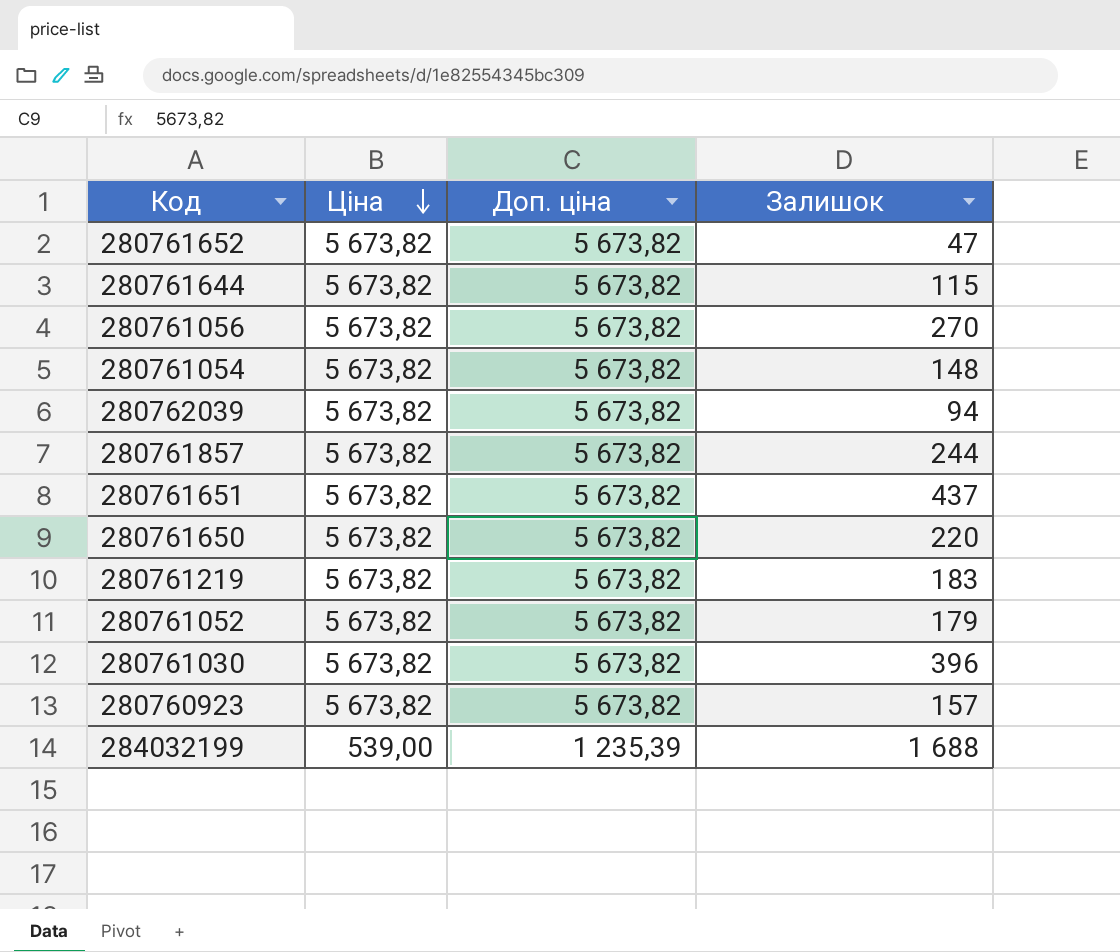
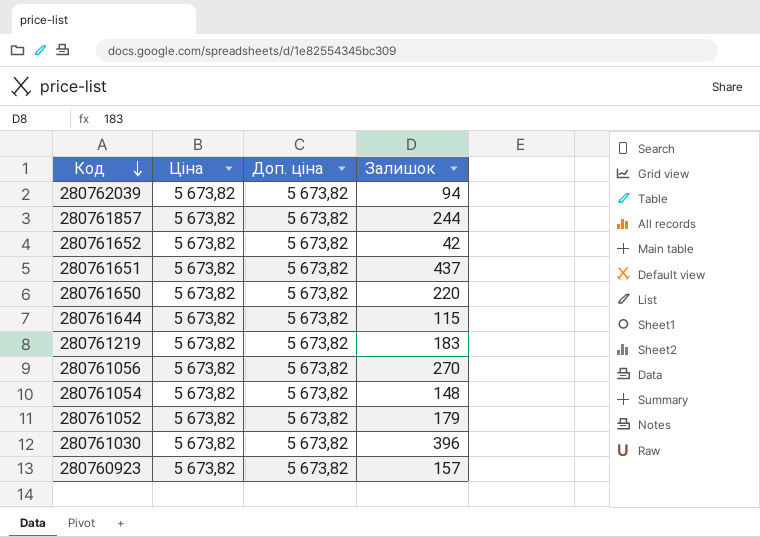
row order: Ціна descending -> Код descending
row 284032199: 539,00 | 1 235,39 | 1 688 -> none
280761652 | Залишок: 47 -> 42

